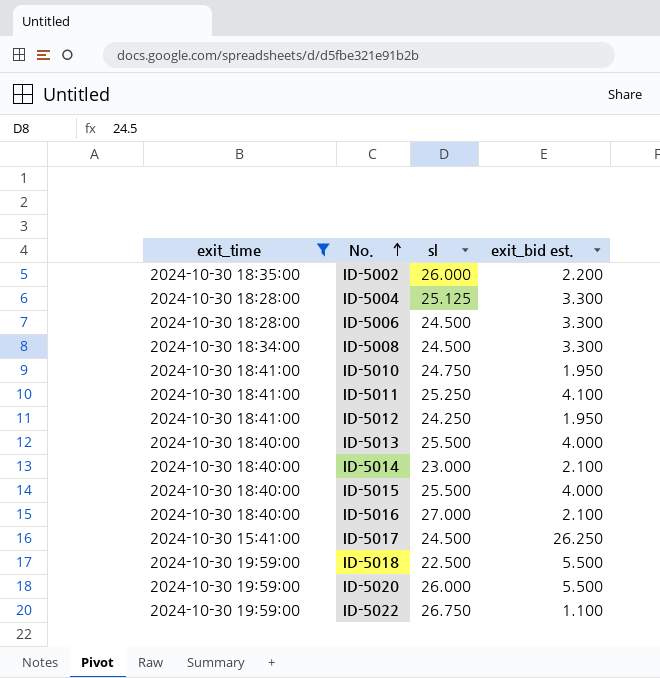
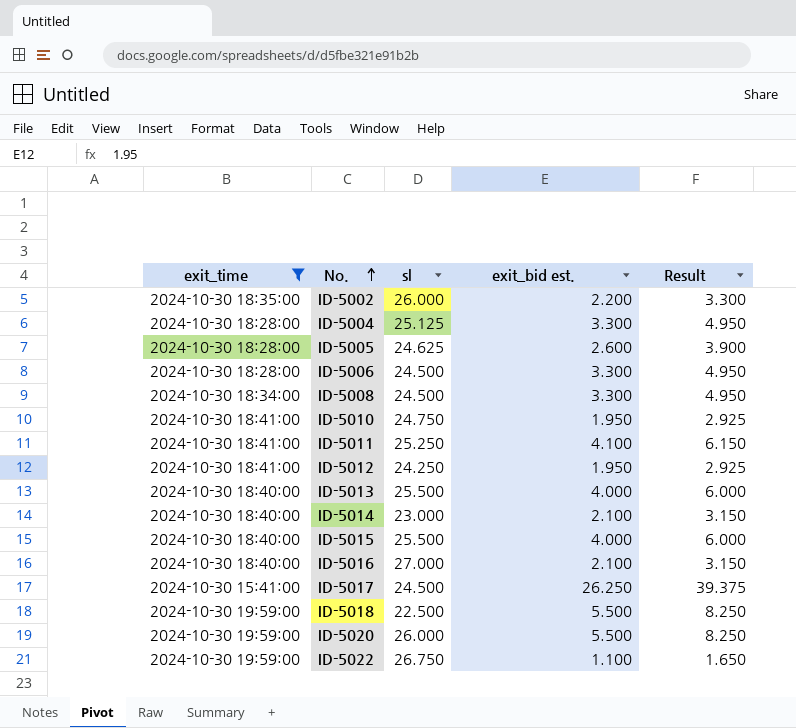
column Result | formula: none -> [exit_bid est.] * 1.5
row ID-5005: none -> 2024-10-30 18:28:00 | 24.625 | 2.600 | 3.900

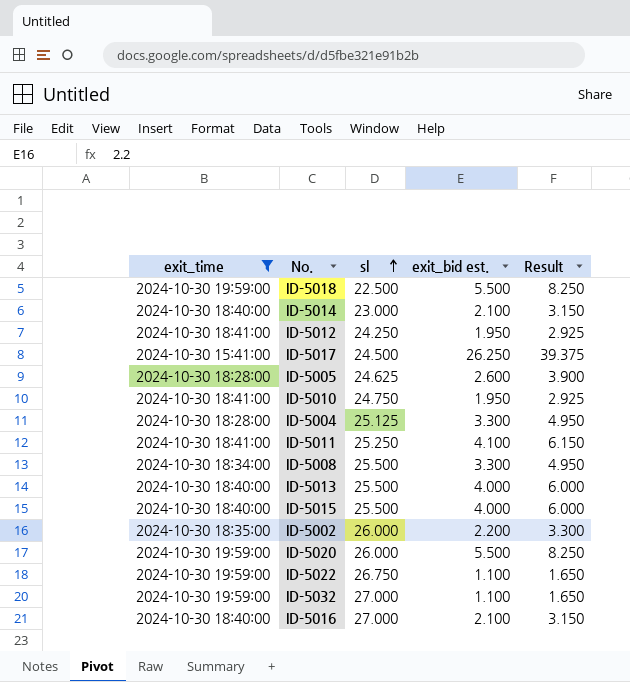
row order: No. ascending -> sl ascending
row ID-5006: 2024-10-30 18:28:00 | 24.500 | 3.300 | 4.950 -> none
ID-5008 | sl: 24.500 -> 25.500
row ID-5032: none -> 2024-10-30 19:59:00 | 27.000 | 1.100 | 1.650

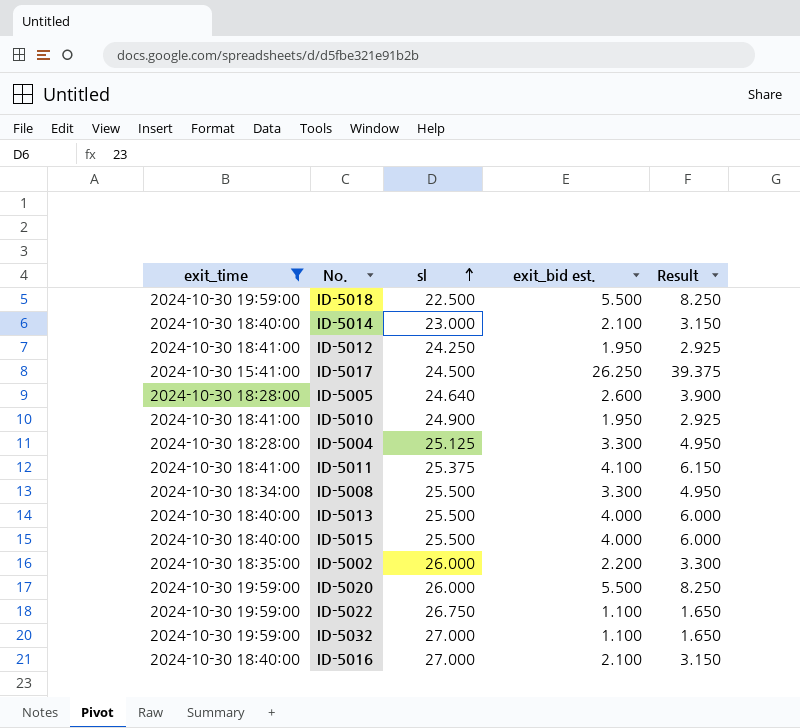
ID-5005 | sl: 24.625 -> 24.640
ID-5010 | sl: 24.750 -> 24.900
ID-5011 | sl: 25.250 -> 25.375

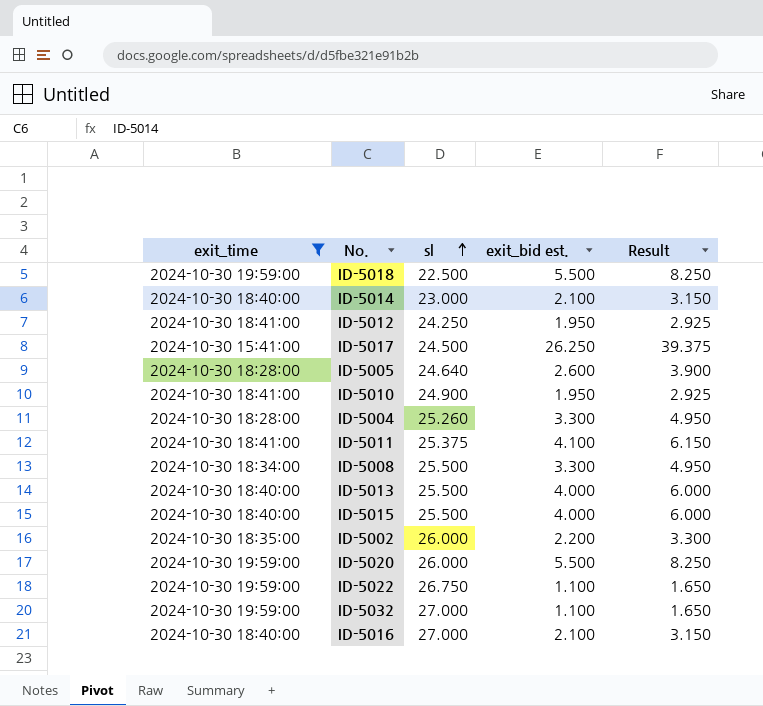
ID-5004 | sl: 25.125 -> 25.260

